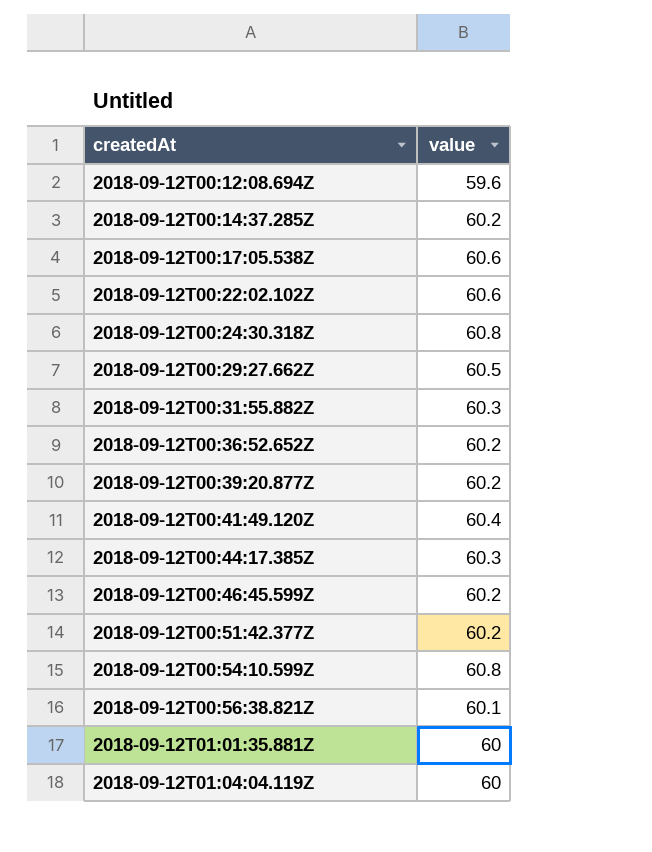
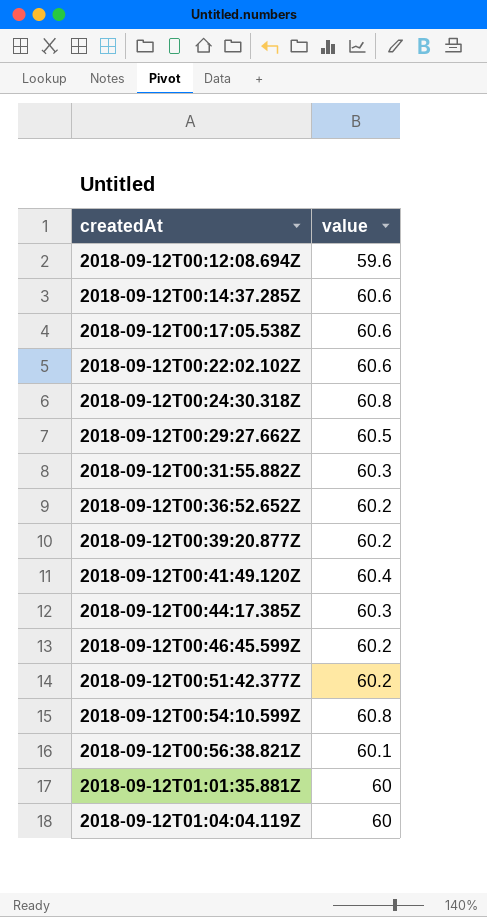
2018-09-12T00:14:37.285Z | value: 60.2 -> 60.6

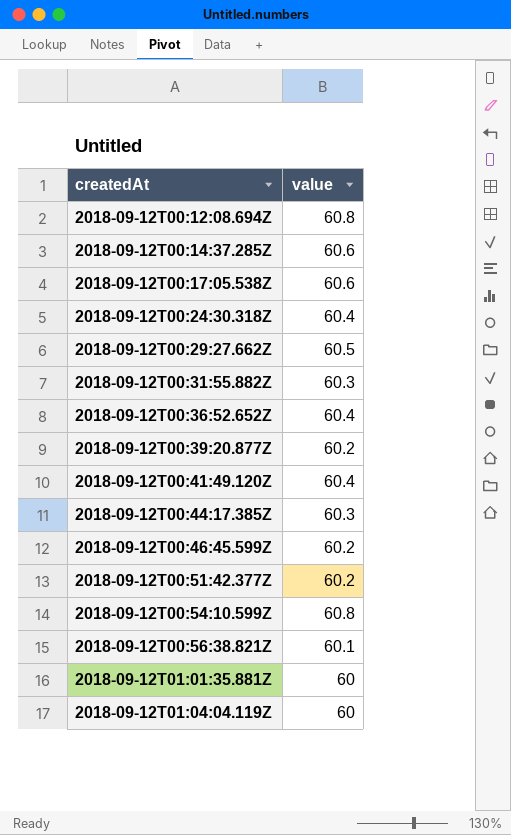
row 2018-09-12T00:22:02.102Z: 60.6 -> none
2018-09-12T00:12:08.694Z | value: 59.6 -> 60.8
2018-09-12T00:24:30.318Z | value: 60.8 -> 60.4
2018-09-12T00:36:52.652Z | value: 60.2 -> 60.4

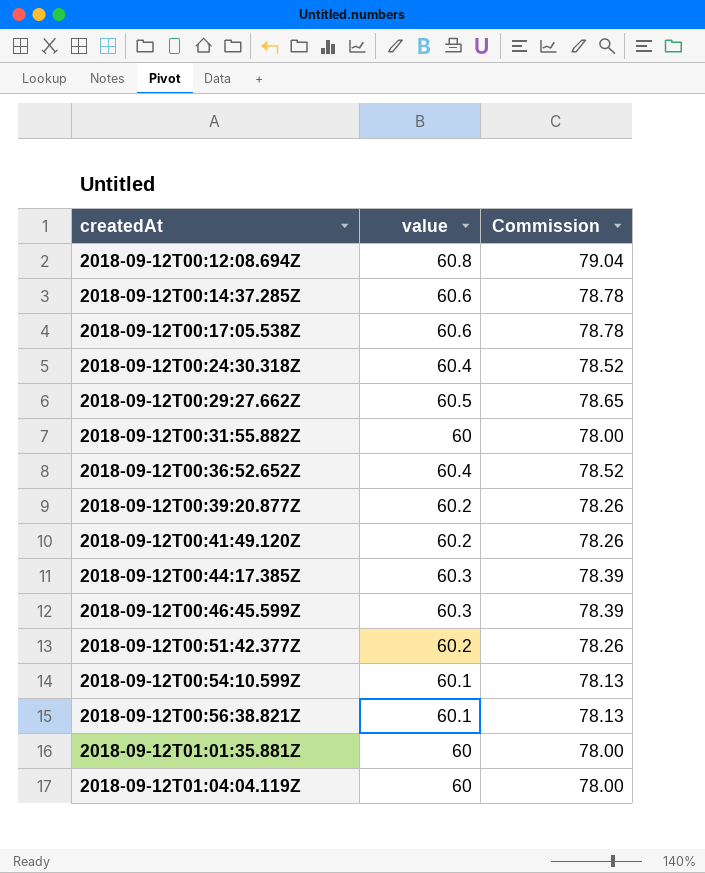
column Commission | formula: none -> [value] * 1.3
2018-09-12T00:31:55.882Z | value: 60.3 -> 60
2018-09-12T00:41:49.120Z | value: 60.4 -> 60.2
2018-09-12T00:46:45.599Z | value: 60.2 -> 60.3
2018-09-12T00:54:10.599Z | value: 60.8 -> 60.1

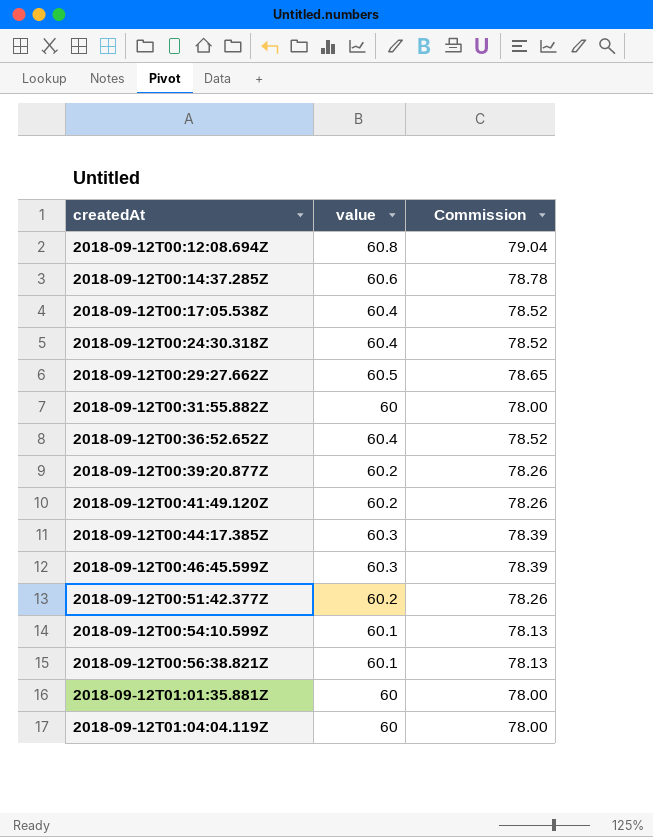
2018-09-12T00:17:05.538Z | value: 60.6 -> 60.4
2018-09-12T00:17:05.538Z | Commission: 78.78 -> 78.52

